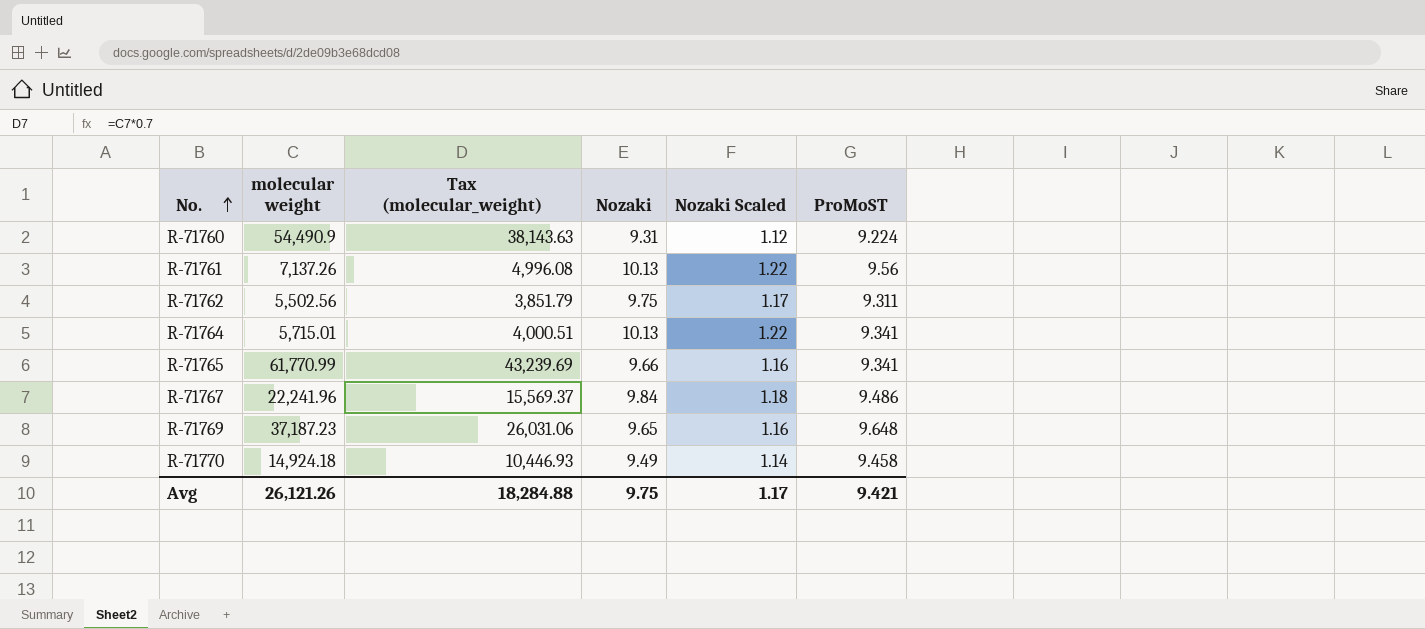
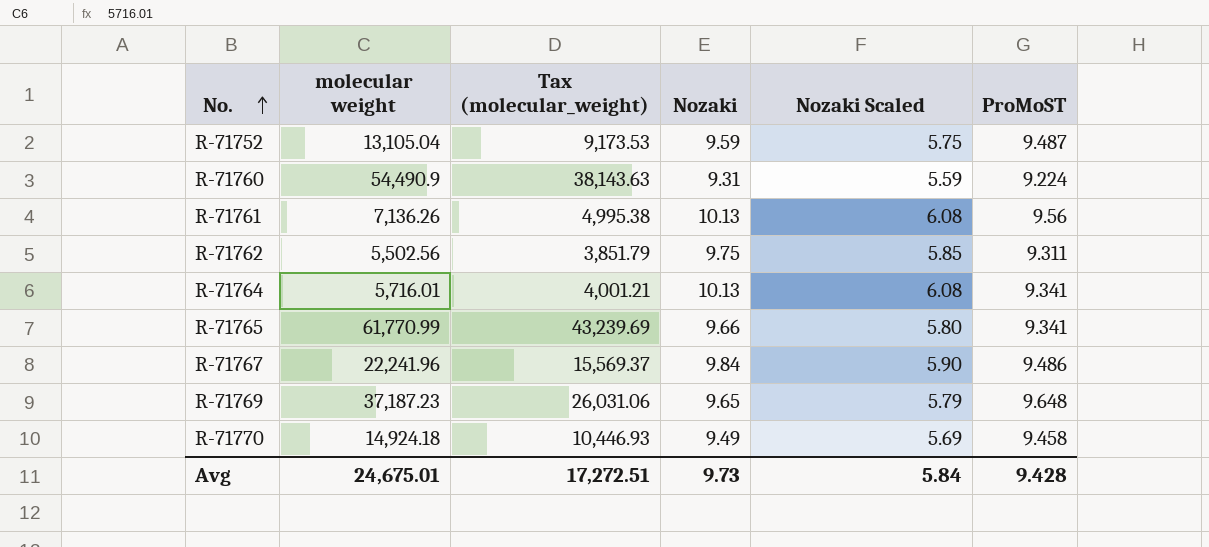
column Nozaki Scaled | formula: [Nozaki] * 0.12 -> [Nozaki] * 0.6
row R-71752: none -> 13,105.04 | 9,173.53 | 9.59 | 5.75 | 9.487
R-71761 | molecular weight: 7,137.26 -> 7,136.26
R-71761 | Tax (molecular_weight): 4,996.08 -> 4,995.38
R-71764 | molecular weight: 5,715.01 -> 5,716.01
R-71764 | Tax (molecular_weight): 4,000.51 -> 4,001.21
Avg | molecular weight: 26,121.26 -> 24,675.01
Avg | Tax (molecular_weight): 18,284.88 -> 17,272.51
Avg | Nozaki: 9.75 -> 9.73
Avg | Nozaki Scaled: 1.17 -> 5.84
Avg | ProMoST: 9.421 -> 9.428

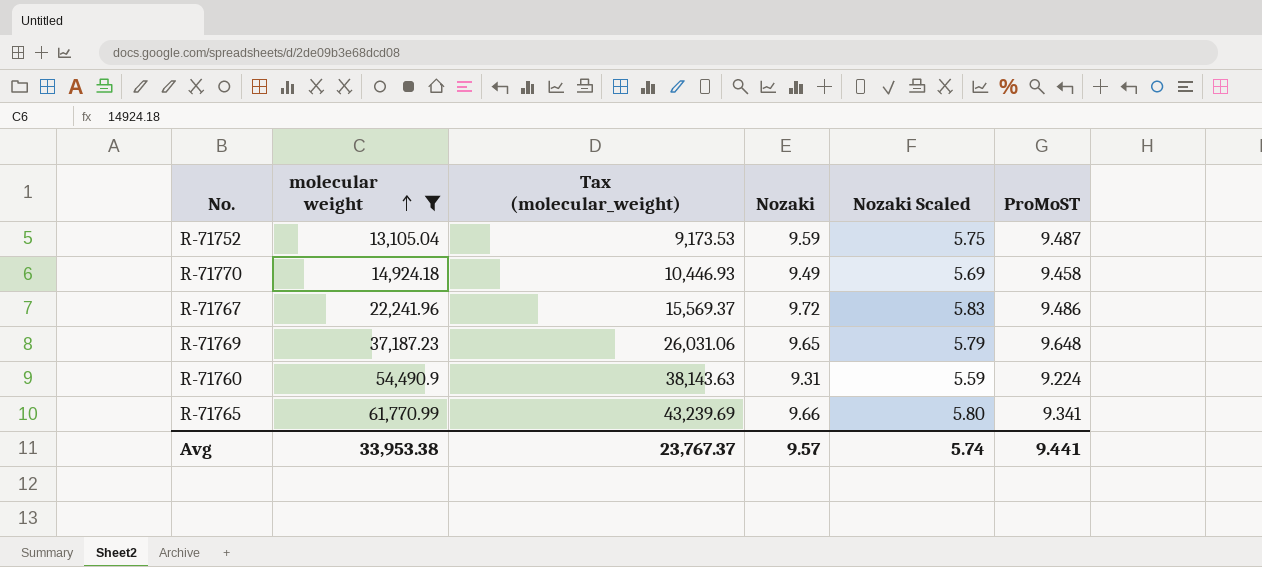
filter: none -> molecular weight >= 13,105.04
row order: No. ascending -> molecular weight ascending
R-71767 | Nozaki: 9.84 -> 9.72
R-71767 | Nozaki Scaled: 5.90 -> 5.83
Avg | molecular weight: 24,675.01 -> 33,953.38
Avg | Tax (molecular_weight): 17,272.51 -> 23,767.37
Avg | Nozaki: 9.73 -> 9.57
Avg | Nozaki Scaled: 5.84 -> 5.74
Avg | ProMoST: 9.428 -> 9.441

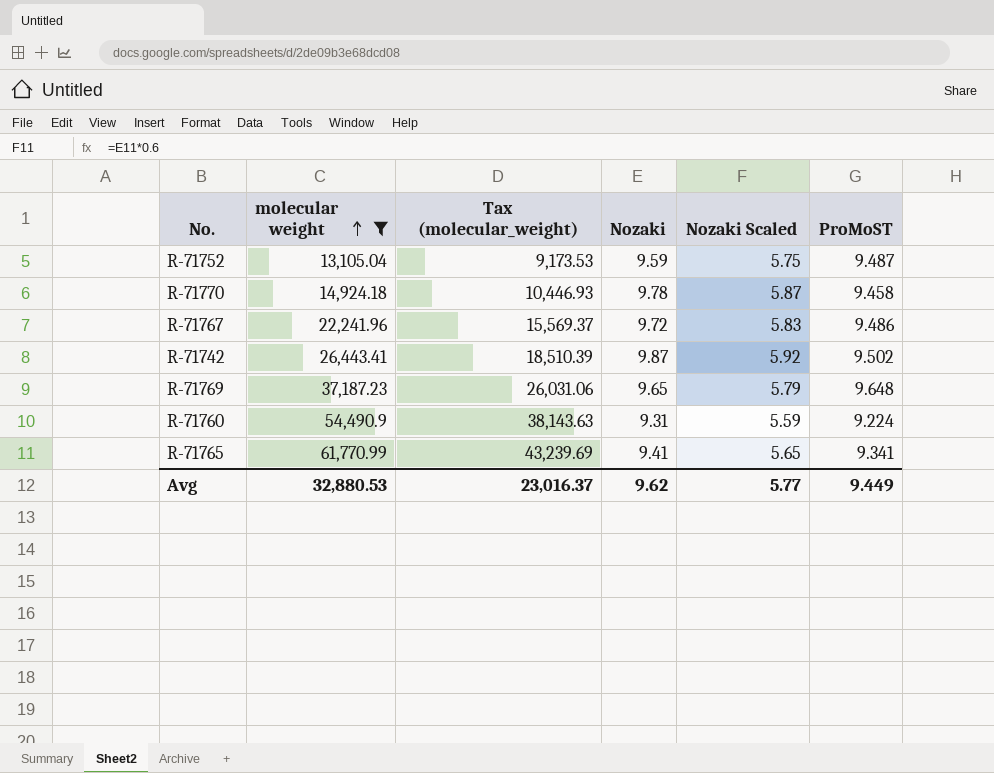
R-71770 | Nozaki: 9.49 -> 9.78
R-71770 | Nozaki Scaled: 5.69 -> 5.87
row R-71742: none -> 26,443.41 | 18,510.39 | 9.87 | 5.92 | 9.502
R-71765 | Nozaki: 9.66 -> 9.41
R-71765 | Nozaki Scaled: 5.80 -> 5.65
Avg | molecular weight: 33,953.38 -> 32,880.53
Avg | Tax (molecular_weight): 23,767.37 -> 23,016.37
Avg | Nozaki: 9.57 -> 9.62
Avg | Nozaki Scaled: 5.74 -> 5.77
Avg | ProMoST: 9.441 -> 9.449

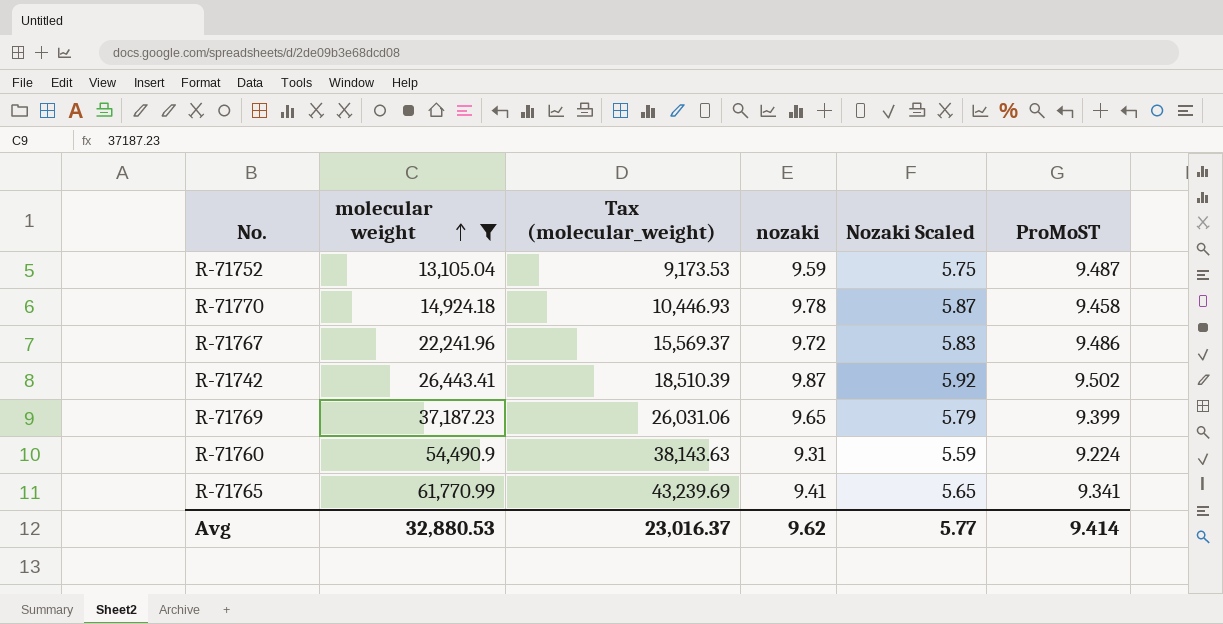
column name: Nozaki -> nozaki
R-71769 | ProMoST: 9.648 -> 9.399
Avg | ProMoST: 9.449 -> 9.414

